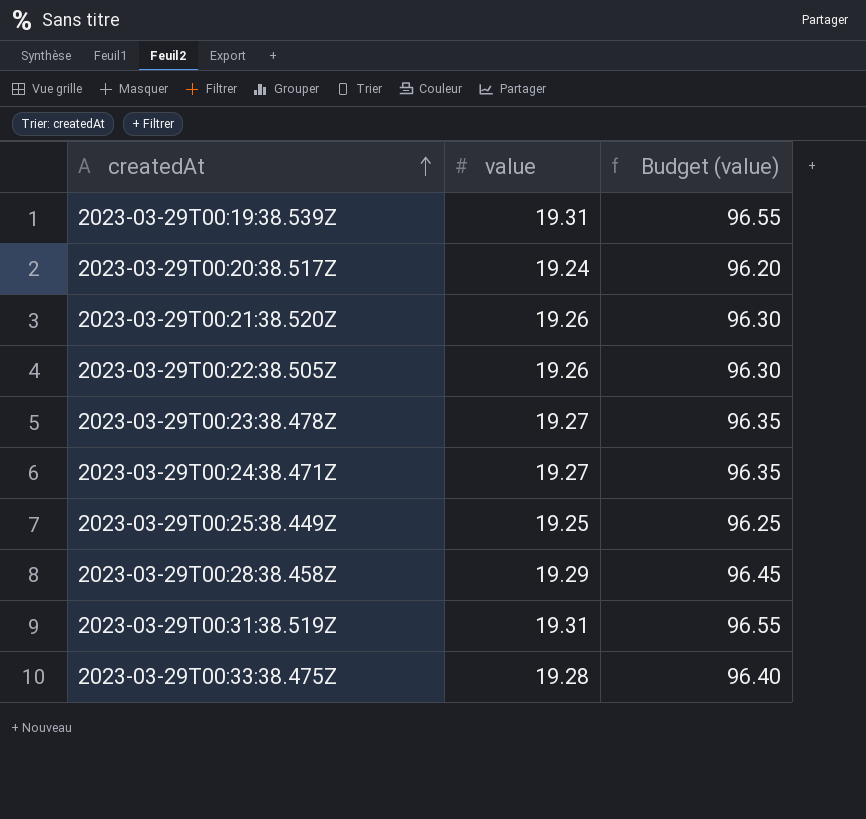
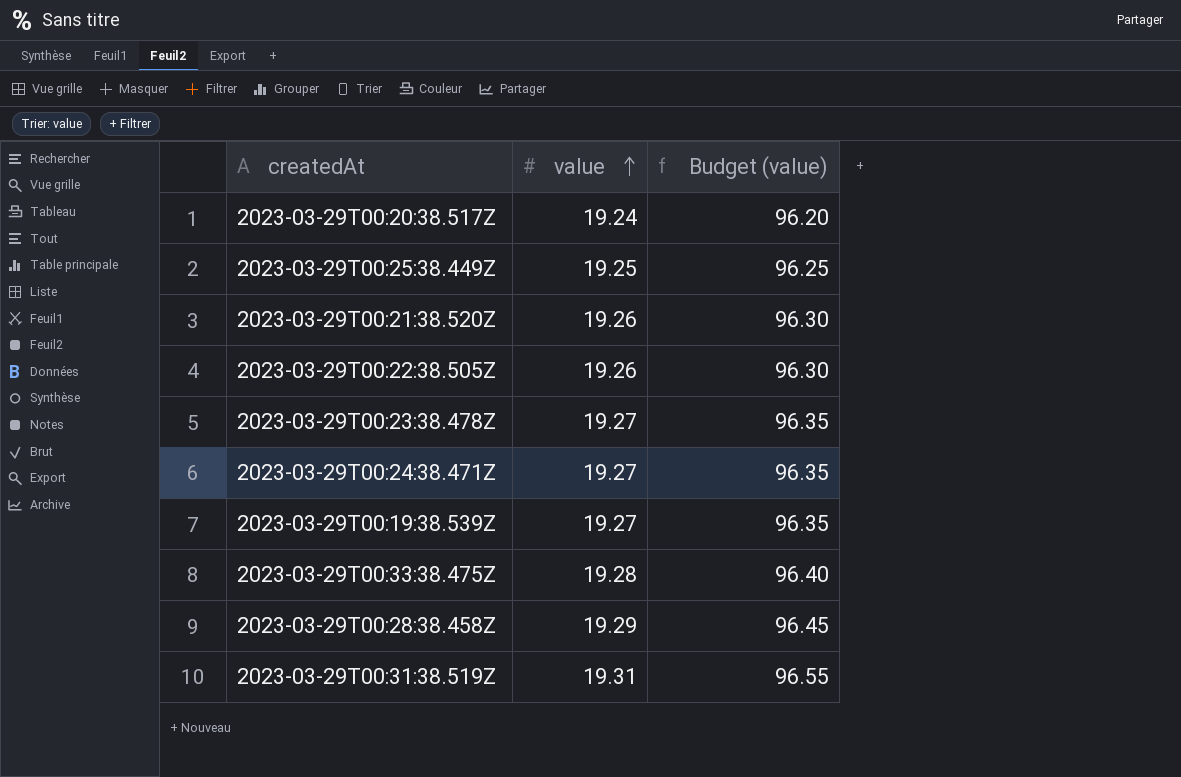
row order: createdAt ascending -> value ascending
2023-03-29T00:19:38.539Z | value: 19.31 -> 19.27
2023-03-29T00:19:38.539Z | Budget (value): 96.55 -> 96.35

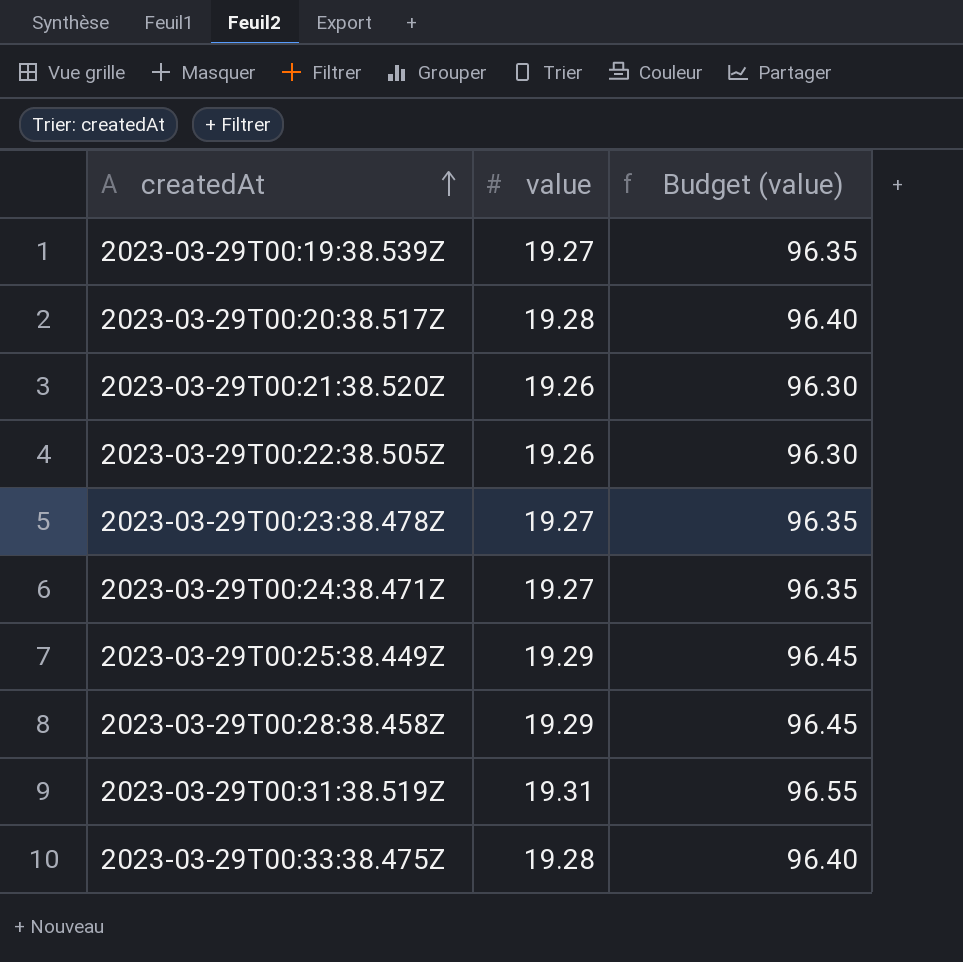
row order: value ascending -> createdAt ascending
2023-03-29T00:20:38.517Z | value: 19.24 -> 19.28
2023-03-29T00:20:38.517Z | Budget (value): 96.20 -> 96.40
2023-03-29T00:25:38.449Z | value: 19.25 -> 19.29
2023-03-29T00:25:38.449Z | Budget (value): 96.25 -> 96.45

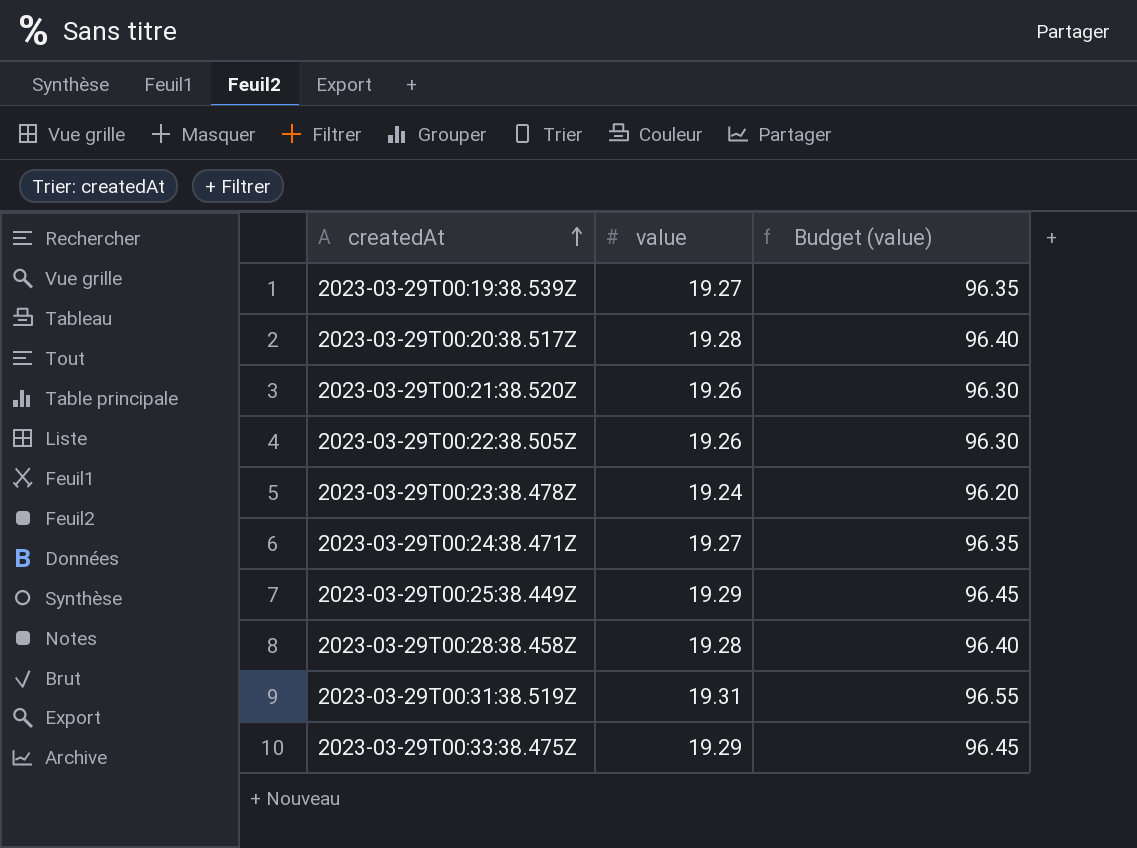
2023-03-29T00:23:38.478Z | value: 19.27 -> 19.24
2023-03-29T00:23:38.478Z | Budget (value): 96.35 -> 96.20
2023-03-29T00:28:38.458Z | value: 19.29 -> 19.28
2023-03-29T00:28:38.458Z | Budget (value): 96.45 -> 96.40
2023-03-29T00:33:38.475Z | value: 19.28 -> 19.29
2023-03-29T00:33:38.475Z | Budget (value): 96.40 -> 96.45

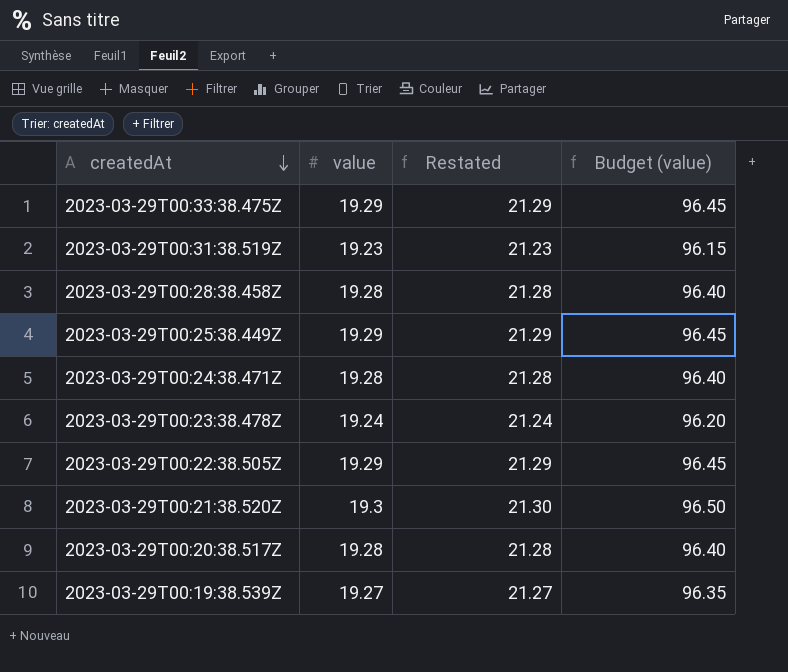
row order: createdAt ascending -> createdAt descending
column Restated | formula: none -> [value] + 2
2023-03-29T00:31:38.519Z | value: 19.31 -> 19.23
2023-03-29T00:31:38.519Z | Budget (value): 96.55 -> 96.15
2023-03-29T00:24:38.471Z | value: 19.27 -> 19.28
2023-03-29T00:24:38.471Z | Budget (value): 96.35 -> 96.40
2023-03-29T00:22:38.505Z | value: 19.26 -> 19.29
2023-03-29T00:22:38.505Z | Budget (value): 96.30 -> 96.45
2023-03-29T00:21:38.520Z | value: 19.26 -> 19.3
2023-03-29T00:21:38.520Z | Budget (value): 96.30 -> 96.50

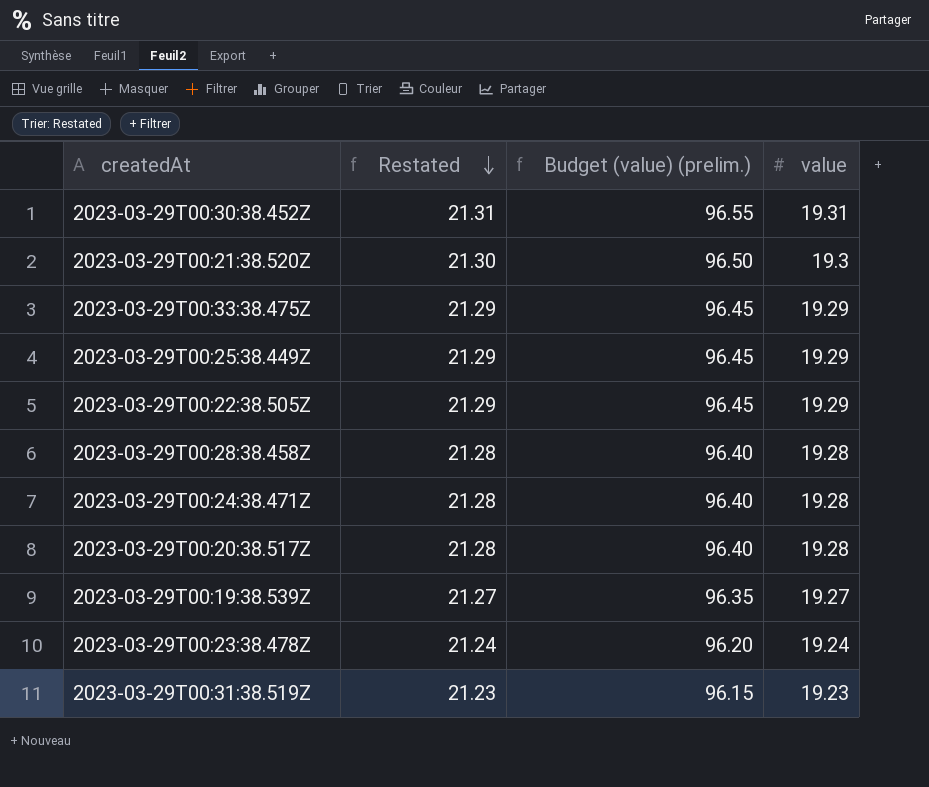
row order: createdAt descending -> Restated descending
column name: Budget (value) -> Budget (value) (prelim.)
column value | position: 2 -> 4
row 2023-03-29T00:30:38.452Z: none -> 21.31 | 96.55 | 19.31

